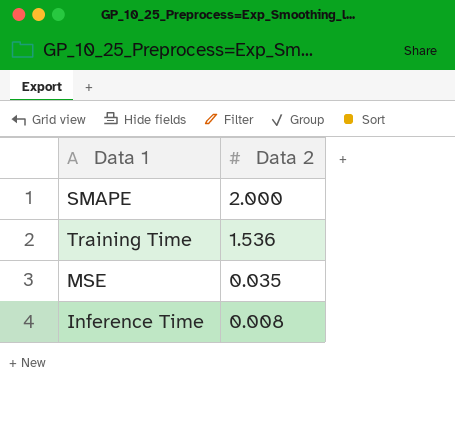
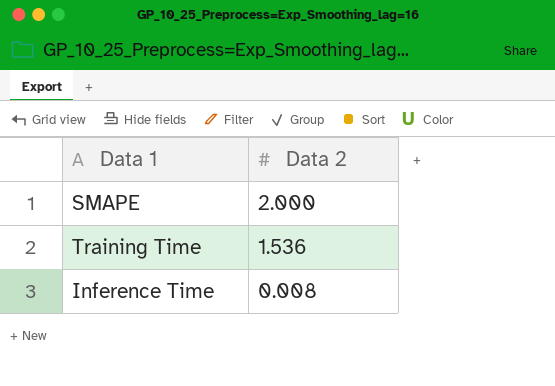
row MSE: 0.035 -> none

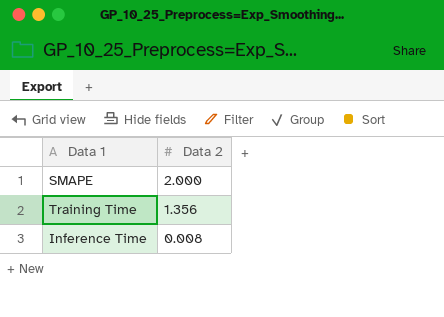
Training Time | Data 2: 1.536 -> 1.356

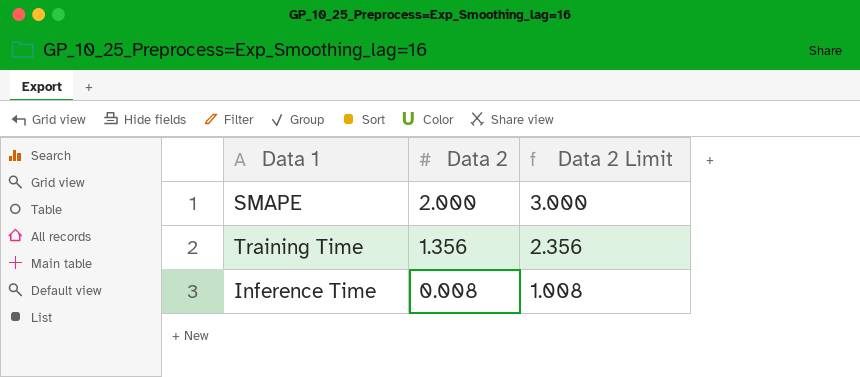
column Data 2 Limit | formula: none -> [Data 2] + 1

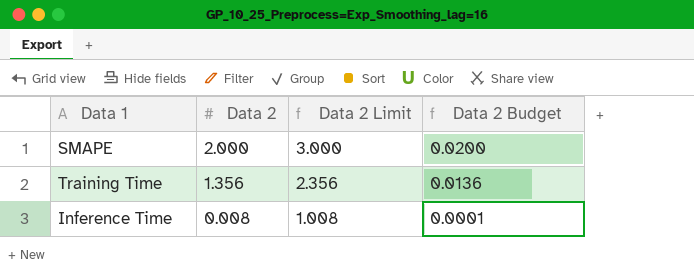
column Data 2 Budget | formula: none -> [Data 2] * 0.01

